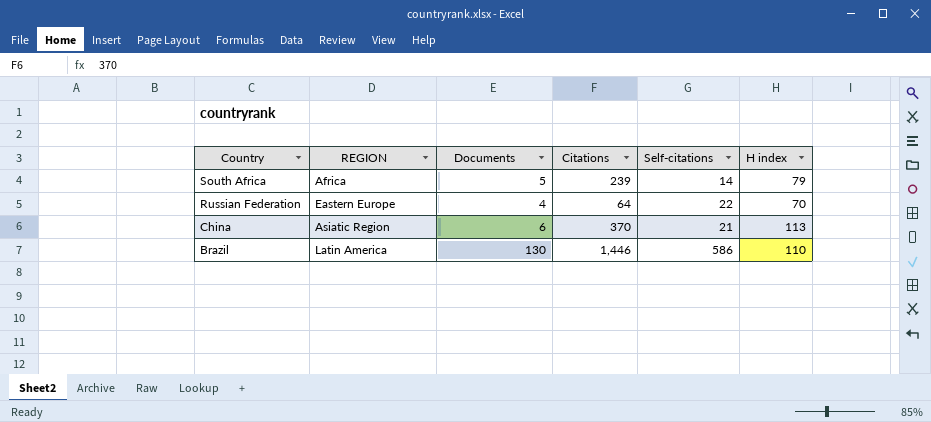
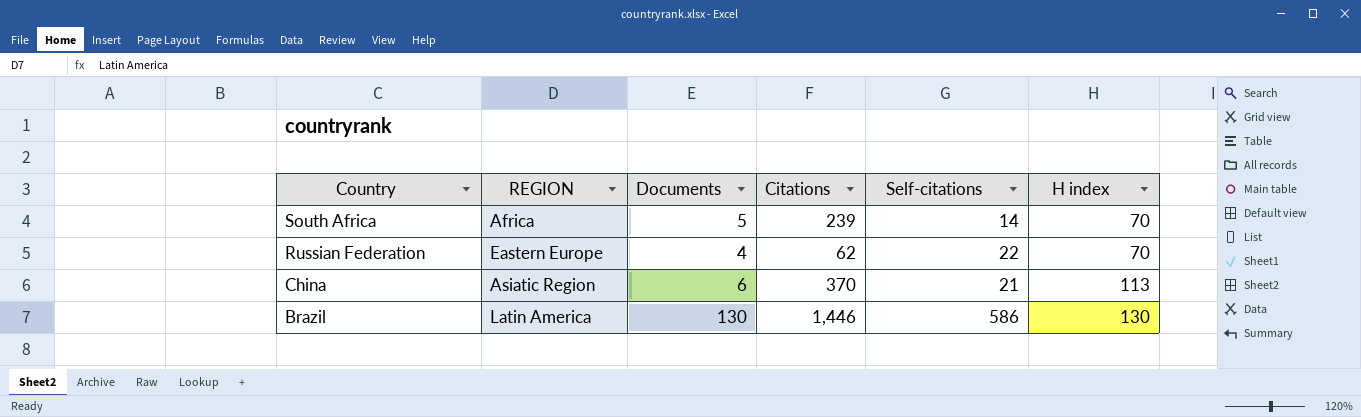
South Africa | H index: 79 -> 70
Russian Federation | Citations: 64 -> 62
Brazil | H index: 110 -> 130

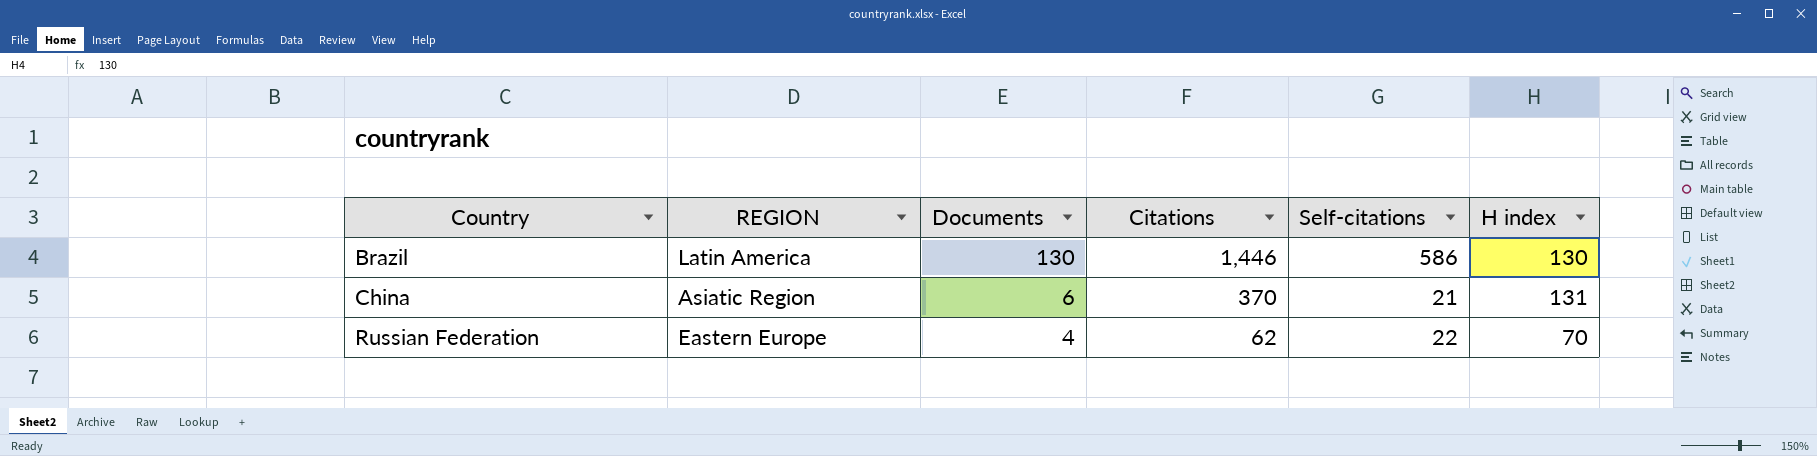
row order: Country descending -> Country ascending
row South Africa: Africa | 5 | 239 | 14 | 70 -> none
China | H index: 113 -> 131

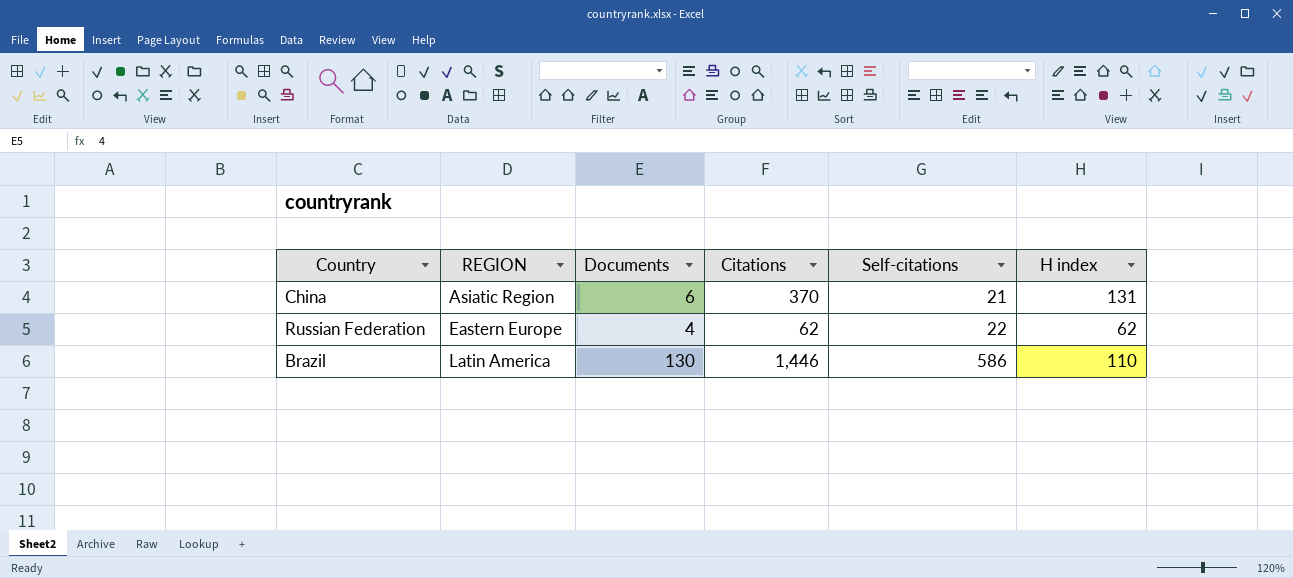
row order: Country ascending -> REGION ascending
Russian Federation | H index: 70 -> 62
Brazil | H index: 130 -> 110

